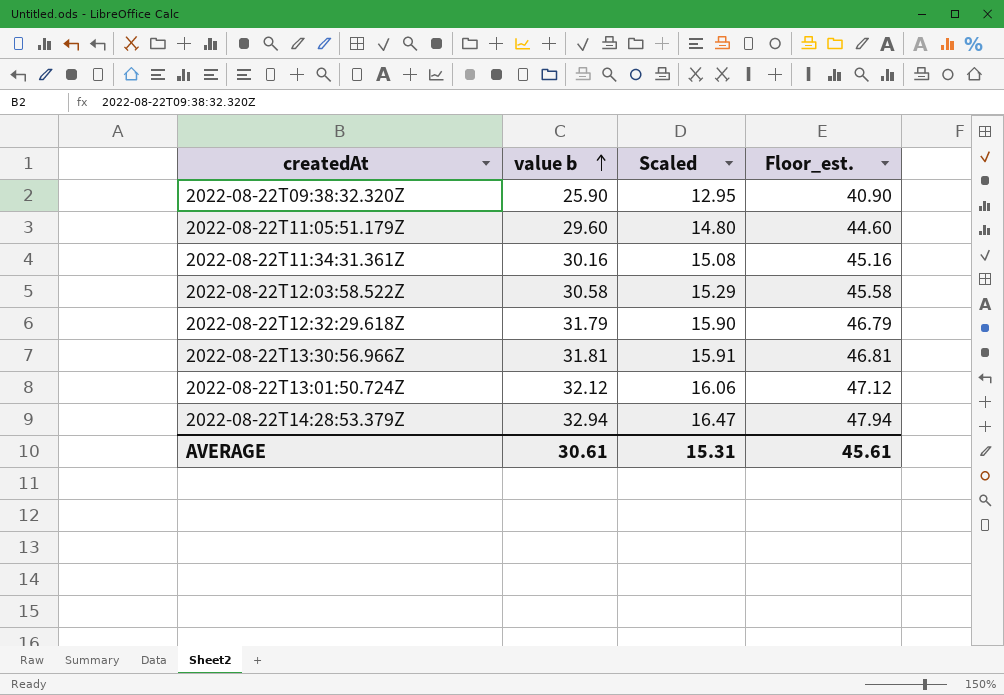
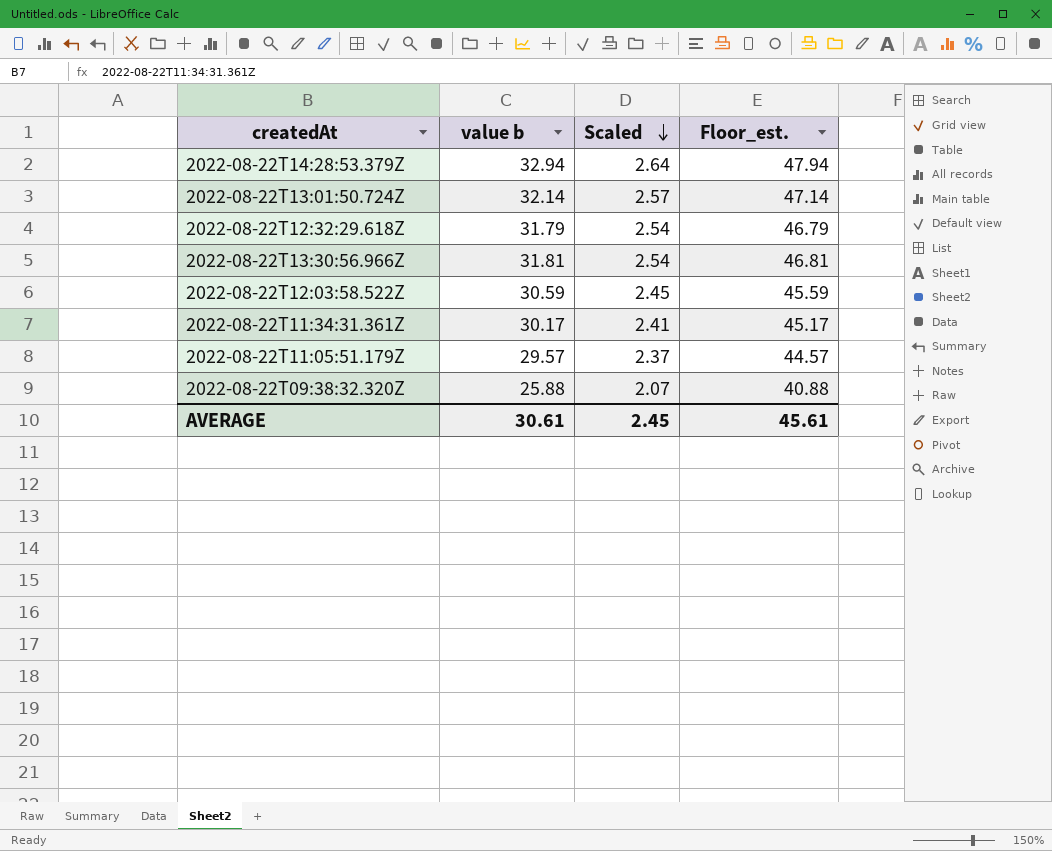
row order: value b ascending -> Scaled descending
column Scaled | formula: [value b] * 0.5 -> [value b] * 0.08
2022-08-22T13:01:50.724Z | value b: 32.12 -> 32.14
2022-08-22T13:01:50.724Z | Floor_est.: 47.12 -> 47.14
2022-08-22T12:03:58.522Z | value b: 30.58 -> 30.59
2022-08-22T12:03:58.522Z | Floor_est.: 45.58 -> 45.59
2022-08-22T11:34:31.361Z | value b: 30.16 -> 30.17
2022-08-22T11:34:31.361Z | Floor_est.: 45.16 -> 45.17
2022-08-22T11:05:51.179Z | value b: 29.60 -> 29.57
2022-08-22T11:05:51.179Z | Floor_est.: 44.60 -> 44.57
2022-08-22T09:38:32.320Z | value b: 25.90 -> 25.88
2022-08-22T09:38:32.320Z | Floor_est.: 40.90 -> 40.88
AVERAGE | Scaled: 15.31 -> 2.45

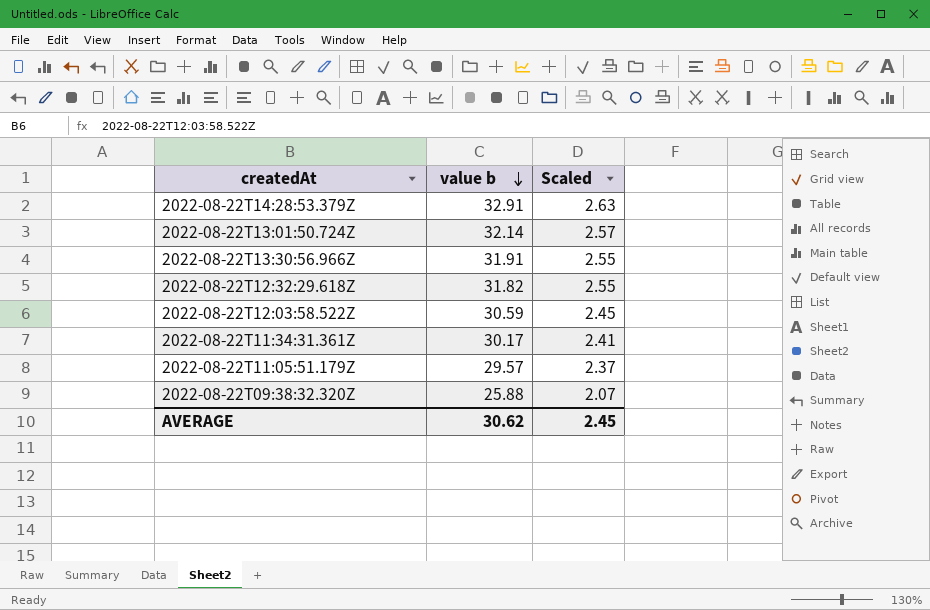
row order: Scaled descending -> value b descending
column Floor_est. | formula: [value b] + 15 -> none
2022-08-22T14:28:53.379Z | value b: 32.94 -> 32.91
2022-08-22T14:28:53.379Z | Scaled: 2.64 -> 2.63
2022-08-22T13:30:56.966Z | value b: 31.81 -> 31.91
2022-08-22T13:30:56.966Z | Scaled: 2.54 -> 2.55
2022-08-22T12:32:29.618Z | value b: 31.79 -> 31.82
2022-08-22T12:32:29.618Z | Scaled: 2.54 -> 2.55
AVERAGE | value b: 30.61 -> 30.62

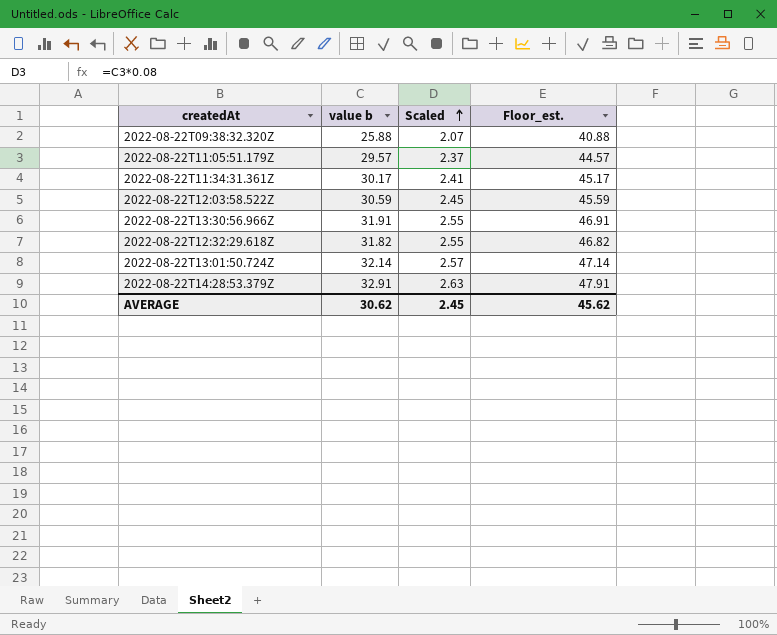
row order: value b descending -> Scaled ascending
column Floor_est. | formula: none -> [value b] + 15

